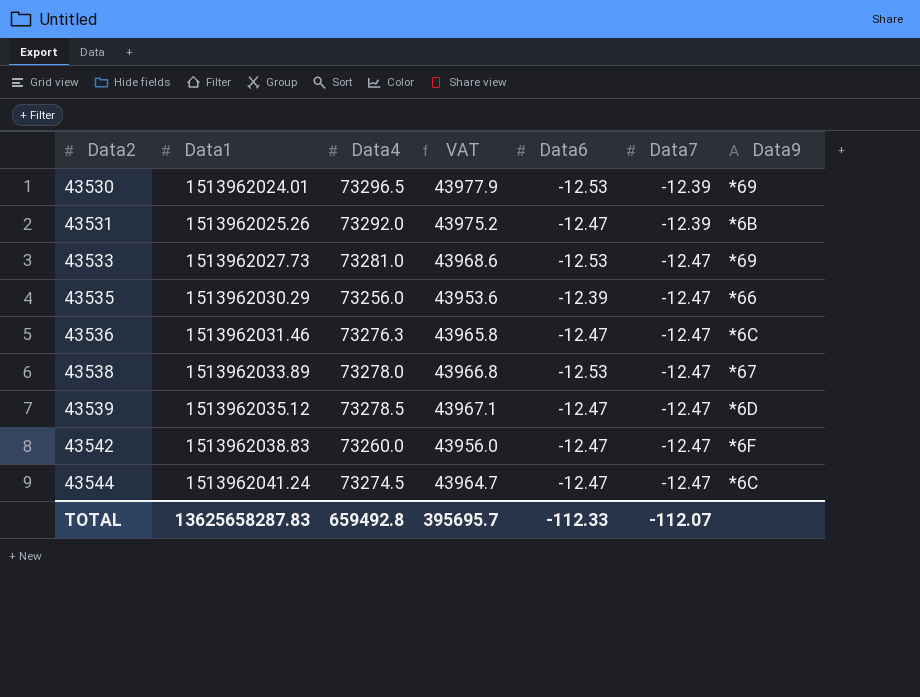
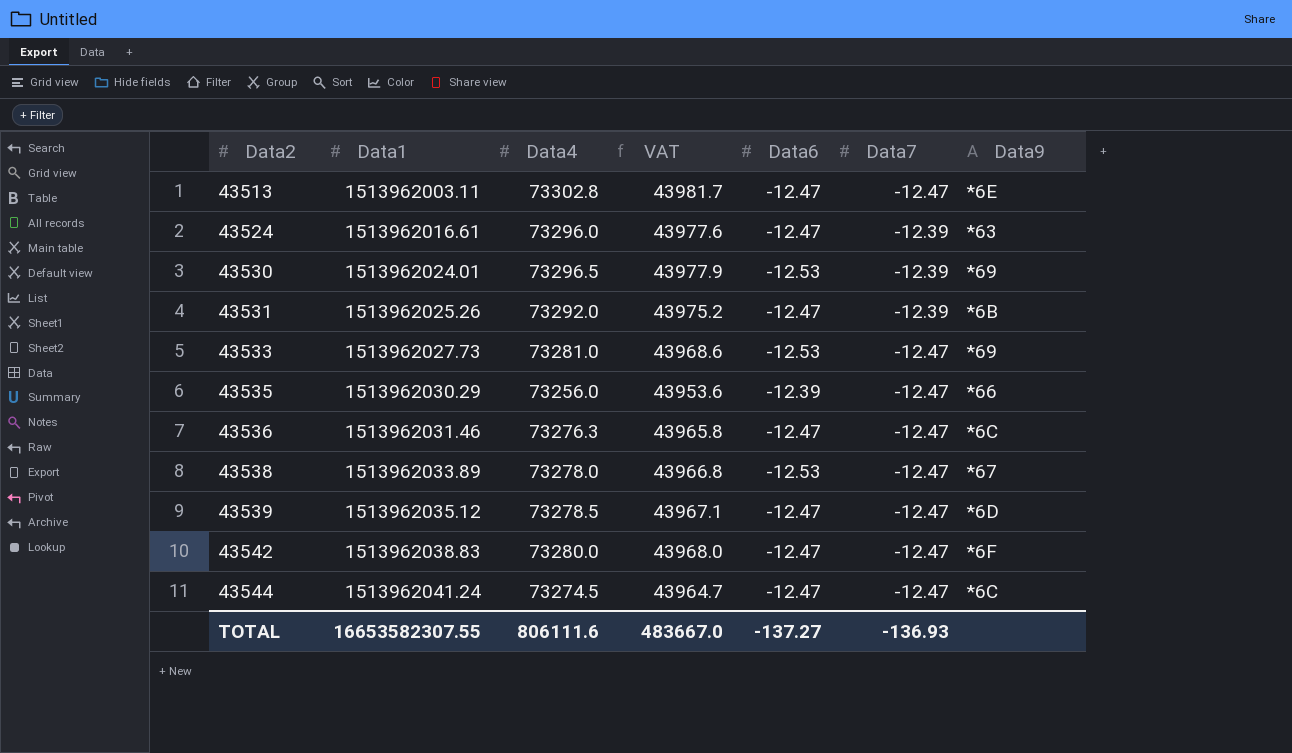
row 43513: none -> 1513962003.11 | 73302.8 | 43981.7 | -12.47 | -12.47 | *6E
row 43524: none -> 1513962016.61 | 73296.0 | 43977.6 | -12.47 | -12.39 | *63
43542 | Data4: 73260.0 -> 73280.0
43542 | VAT: 43956.0 -> 43968.0
TOTAL | Data1: 13625658287.83 -> 16653582307.55
TOTAL | Data4: 659492.8 -> 806111.6
TOTAL | VAT: 395695.7 -> 483667.0
TOTAL | Data6: -112.33 -> -137.27
TOTAL | Data7: -112.07 -> -136.93

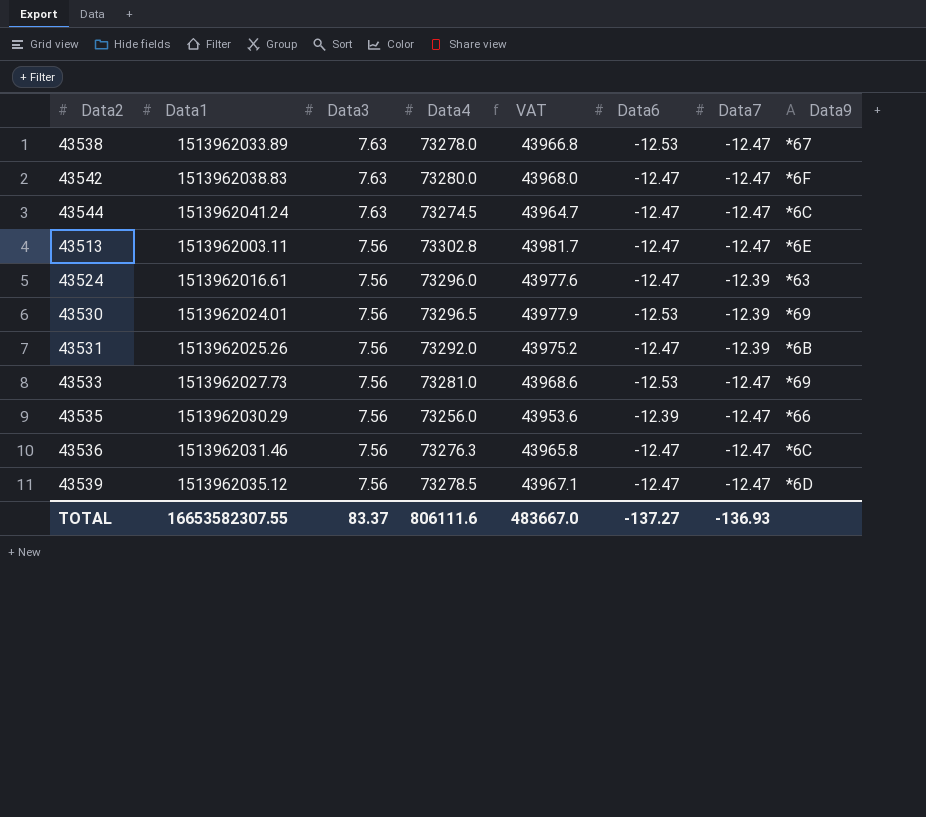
row order: Data2 ascending -> Data3 descending
column Data3 | position: none -> 3

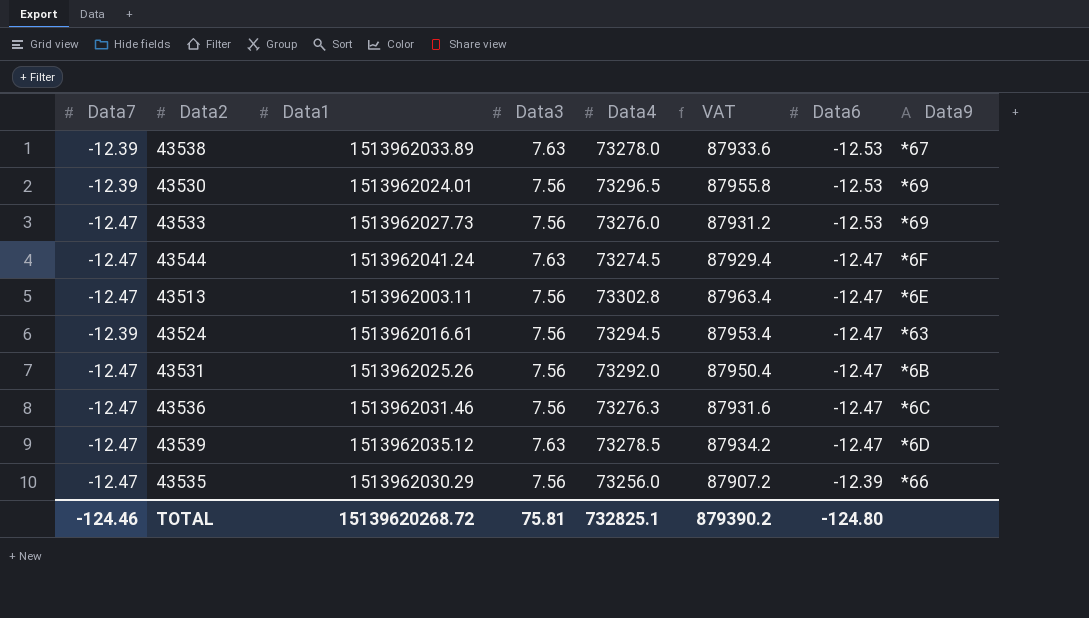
row order: Data3 descending -> Data6 ascending
column Data7 | position: 7 -> 1
column VAT | formula: [Data4] * 0.6 -> [Data4] * 1.2
row 43542: 1513962038.83 | 7.63 | 73280.0 | 43968.0 | -12.47 | -12.47 | *6F -> none
43538 | Data7: -12.47 -> -12.39
43533 | Data4: 73281.0 -> 73276.0
43544 | Data9: *6C -> *6F
43524 | Data4: 73296.0 -> 73294.5
43531 | Data7: -12.39 -> -12.47
43539 | Data3: 7.56 -> 7.63
TOTAL | Data7: -136.93 -> -124.46
TOTAL | Data1: 16653582307.55 -> 15139620268.72
TOTAL | Data3: 83.37 -> 75.81
TOTAL | Data4: 806111.6 -> 732825.1
TOTAL | VAT: 483667.0 -> 879390.2
TOTAL | Data6: -137.27 -> -124.80

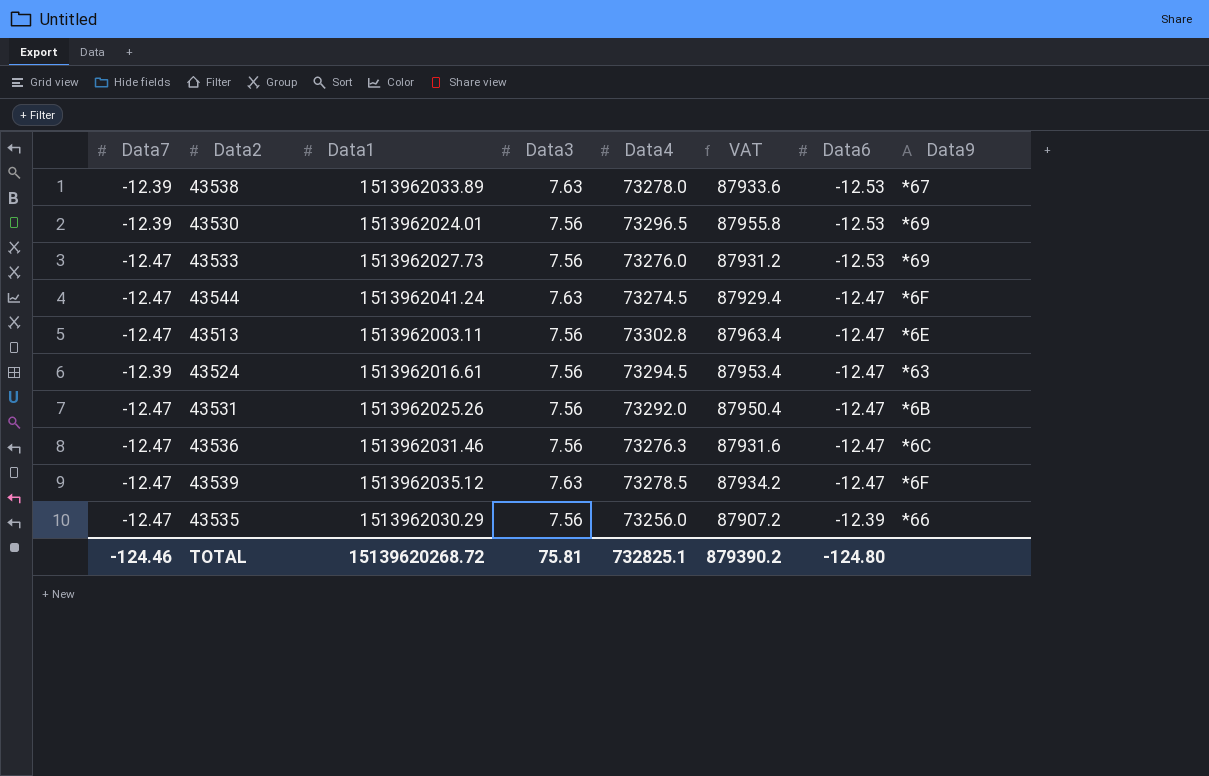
43539 | Data9: *6D -> *6F

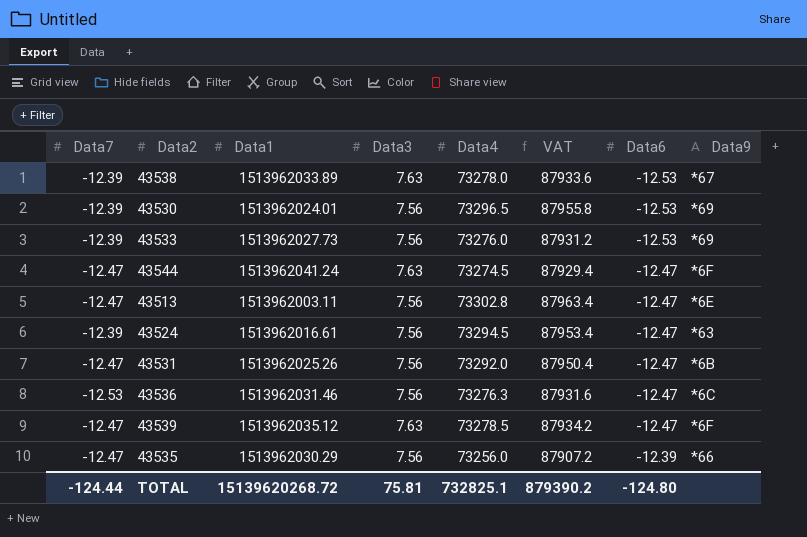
43533 | Data7: -12.47 -> -12.39
43536 | Data7: -12.47 -> -12.53
TOTAL | Data7: -124.46 -> -124.44

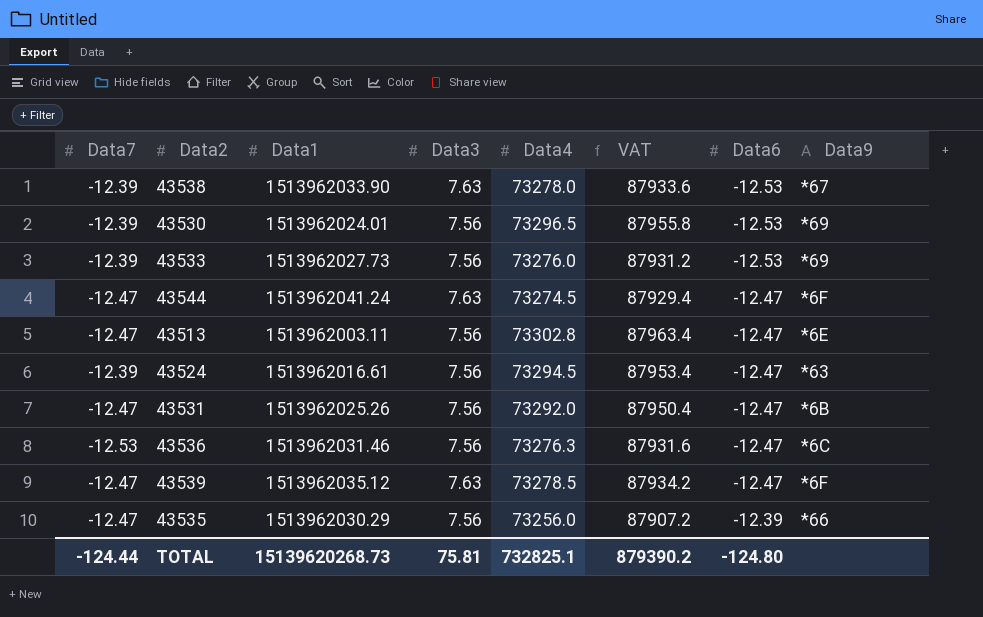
43538 | Data1: 1513962033.89 -> 1513962033.90
TOTAL | Data1: 15139620268.72 -> 15139620268.73

